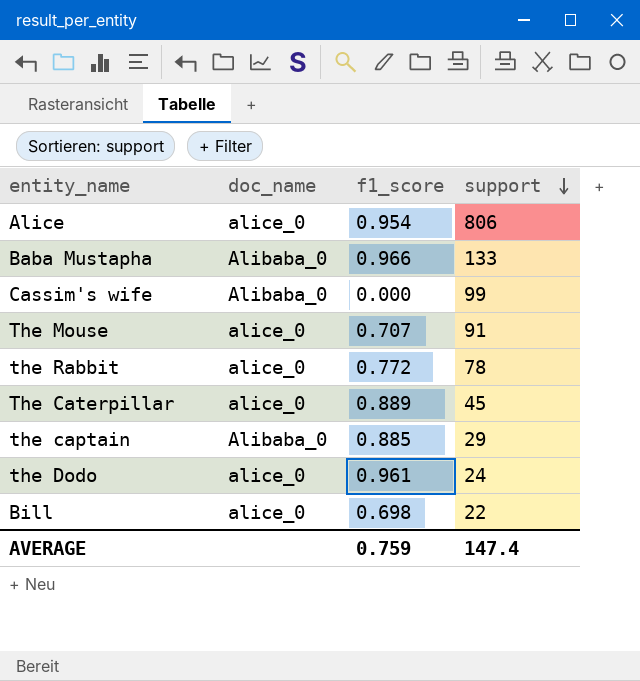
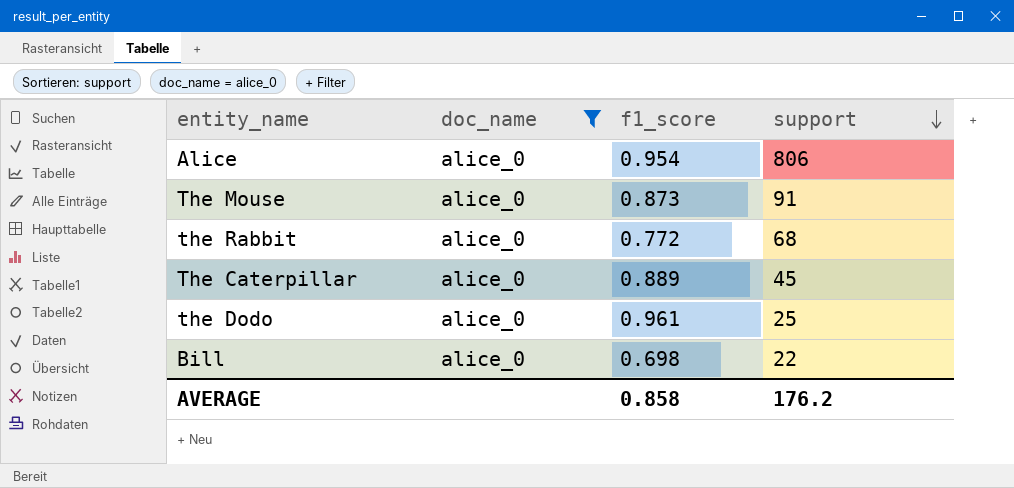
filter: none -> doc_name = alice_0
The Mouse | f1_score: 0.707 -> 0.873
the Rabbit | support: 78 -> 68
the Dodo | support: 24 -> 25
AVERAGE | f1_score: 0.759 -> 0.858
AVERAGE | support: 147.4 -> 176.2

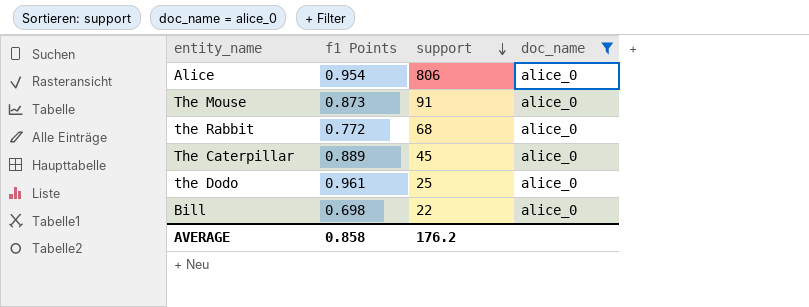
column name: f1_score -> f1 Points
column doc_name | position: 2 -> 4

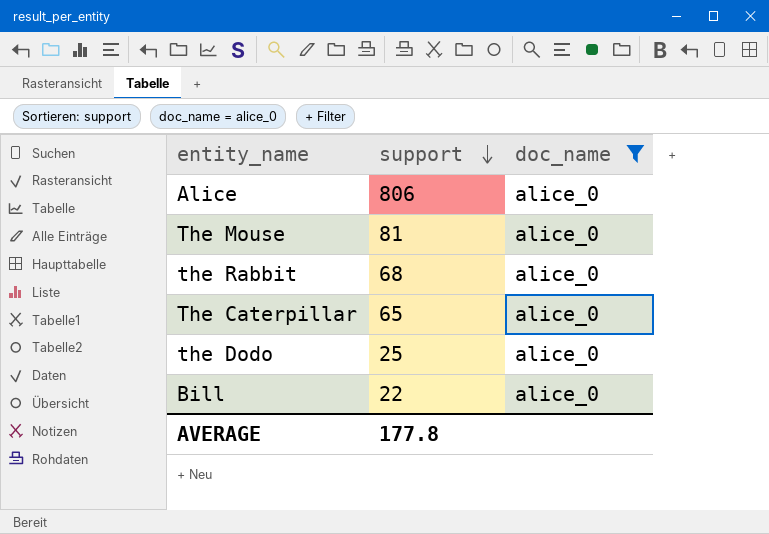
column f1 Points | position: 2 -> none
The Mouse | support: 91 -> 81
The Caterpillar | support: 45 -> 65
AVERAGE | support: 176.2 -> 177.8

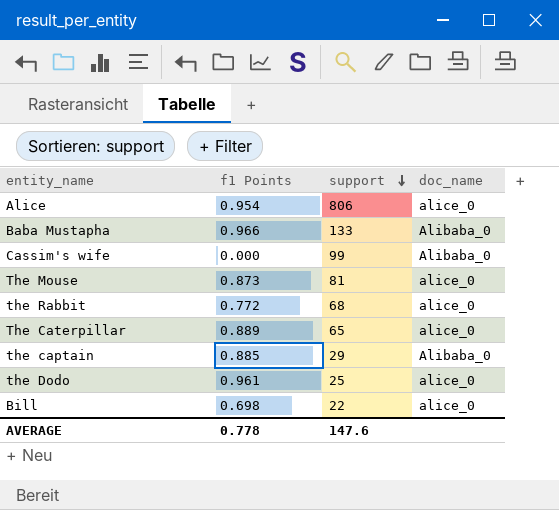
filter: doc_name = alice_0 -> none
column f1 Points | position: none -> 2
AVERAGE | support: 177.8 -> 147.6

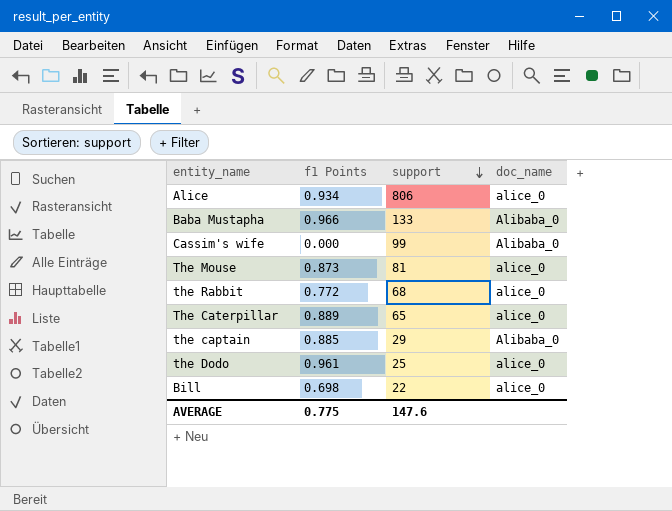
Alice | f1 Points: 0.954 -> 0.934
AVERAGE | f1 Points: 0.778 -> 0.775

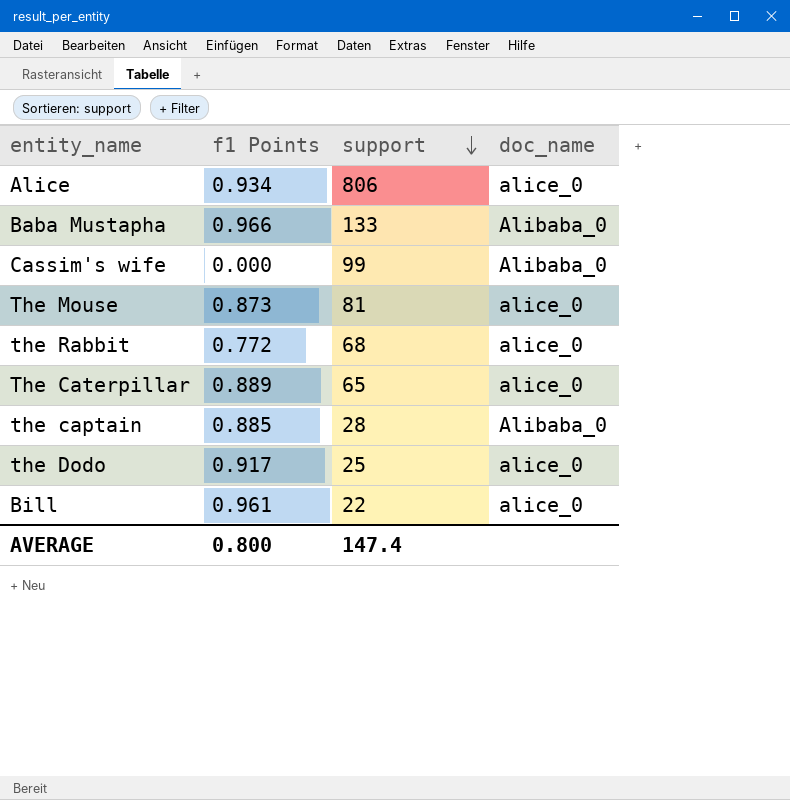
the captain | support: 29 -> 28
the Dodo | f1 Points: 0.961 -> 0.917
Bill | f1 Points: 0.698 -> 0.961
AVERAGE | f1 Points: 0.775 -> 0.800
AVERAGE | support: 147.6 -> 147.4

